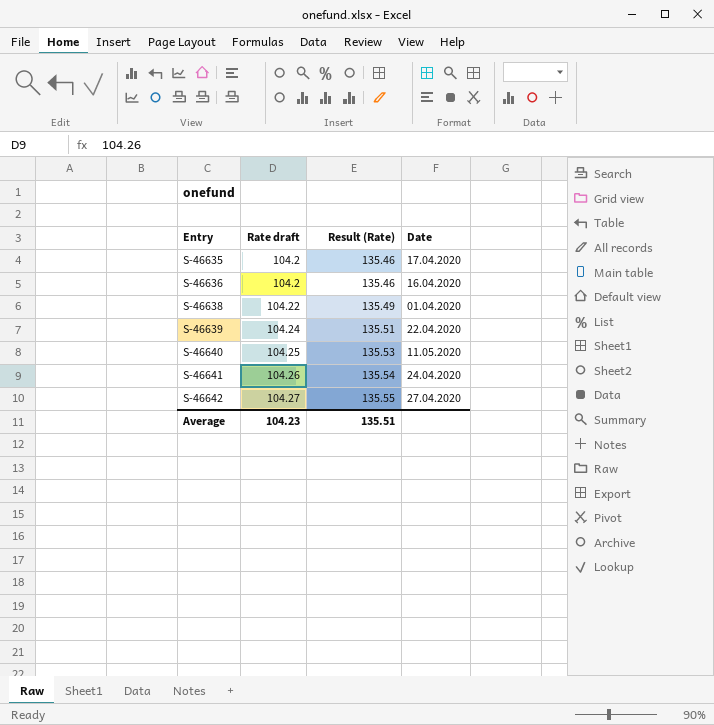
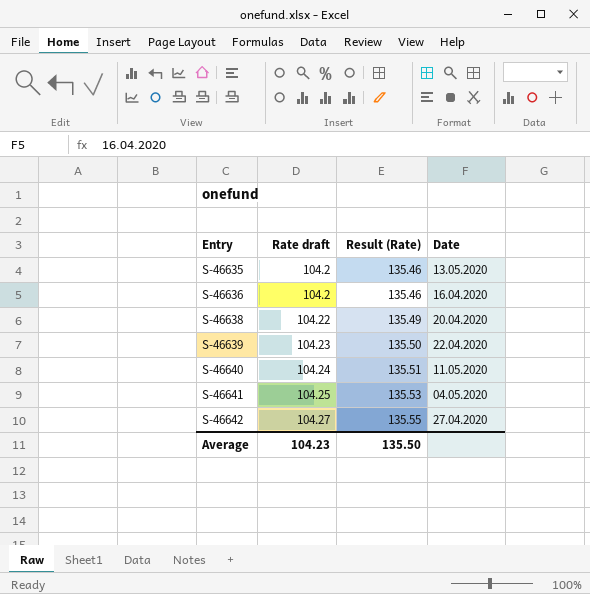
S-46635 | Date: 17.04.2020 -> 13.05.2020
S-46638 | Date: 01.04.2020 -> 20.04.2020
S-46639 | Rate draft: 104.24 -> 104.23
S-46639 | Result (Rate): 135.51 -> 135.50
S-46640 | Rate draft: 104.25 -> 104.24
S-46640 | Result (Rate): 135.53 -> 135.51
S-46641 | Rate draft: 104.26 -> 104.25
S-46641 | Result (Rate): 135.54 -> 135.53
S-46641 | Date: 24.04.2020 -> 04.05.2020
Average | Result (Rate): 135.51 -> 135.50

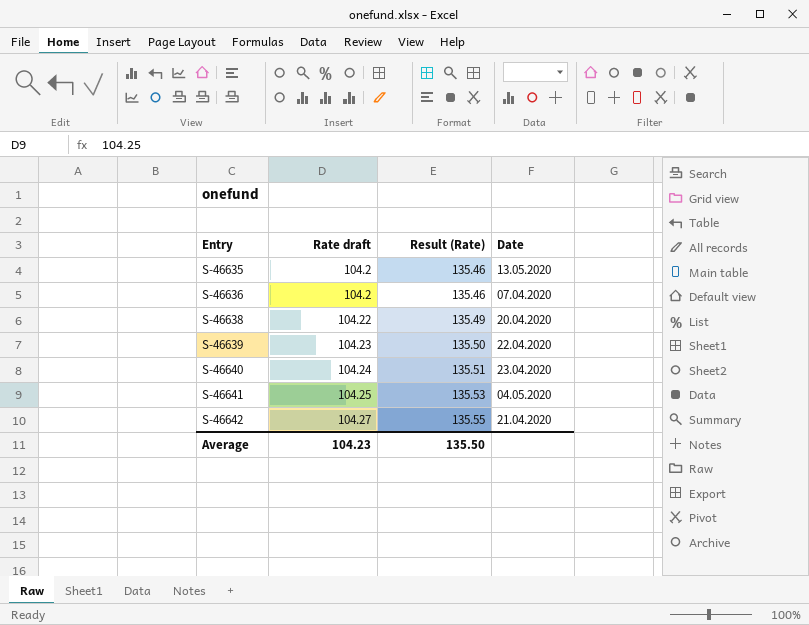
S-46636 | Date: 16.04.2020 -> 07.04.2020
S-46640 | Date: 11.05.2020 -> 23.04.2020
S-46642 | Date: 27.04.2020 -> 21.04.2020

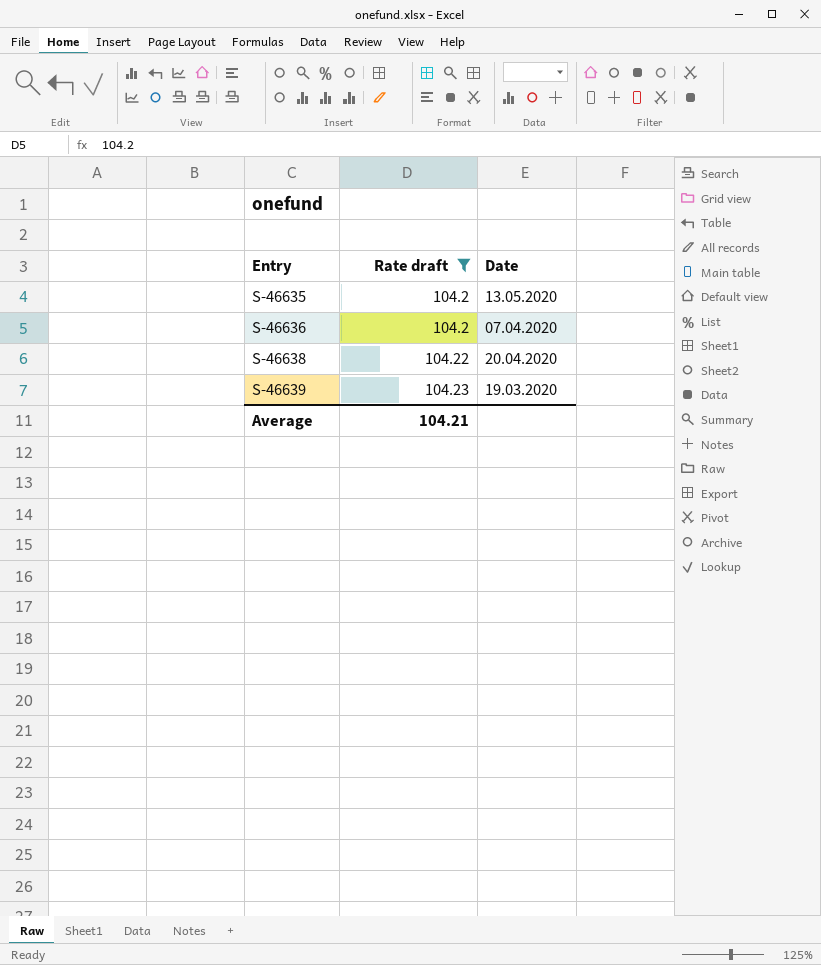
filter: none -> Rate draft <= 104.23
column Result (Rate) | formula: [Rate draft] * 1.3 -> none
S-46639 | Date: 22.04.2020 -> 19.03.2020
Average | Rate draft: 104.23 -> 104.21

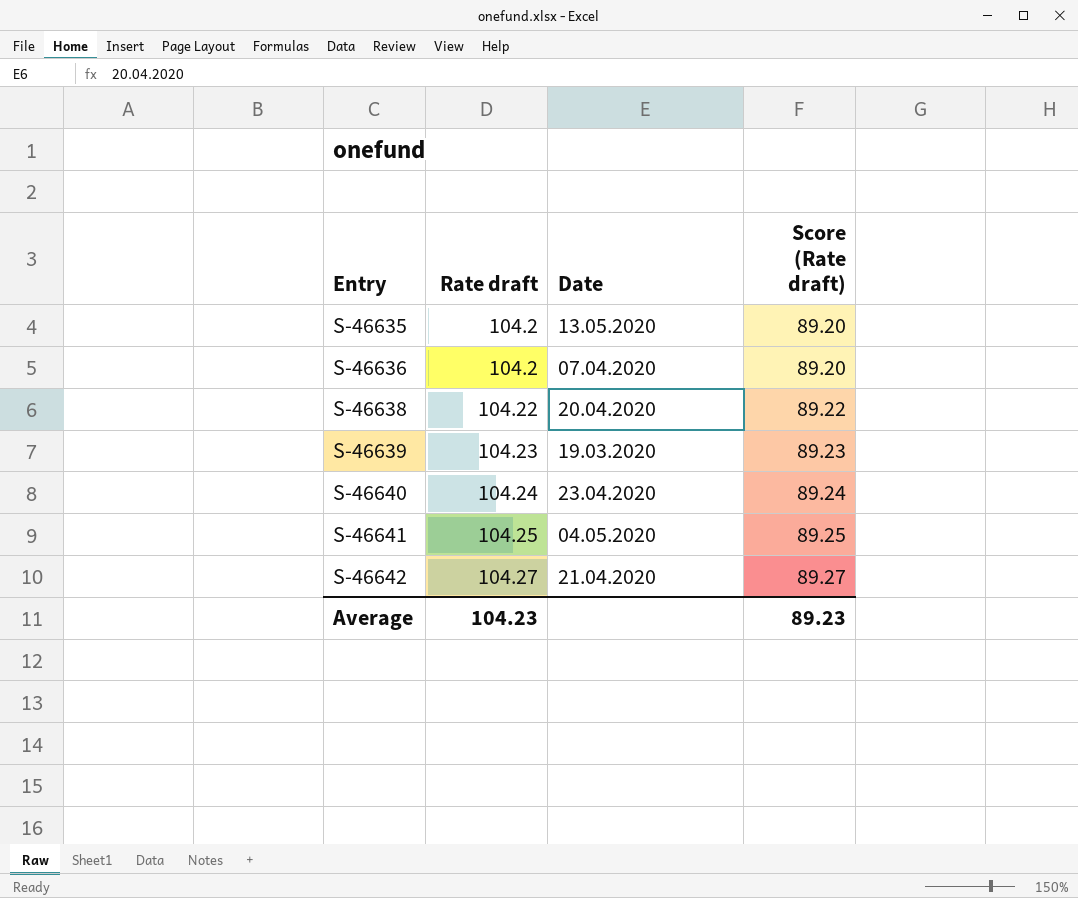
filter: Rate draft <= 104.23 -> none
column Score (Rate draft) | formula: none -> [Rate draft] - 15
Average | Rate draft: 104.21 -> 104.23

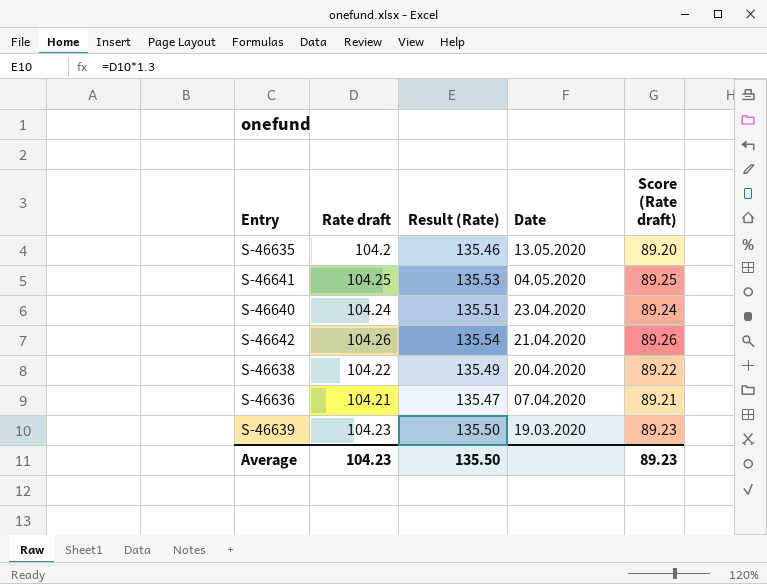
row order: Entry ascending -> Date descending
column Result (Rate) | formula: none -> [Rate draft] * 1.3
S-46642 | Rate draft: 104.27 -> 104.26
S-46642 | Score (Rate draft): 89.27 -> 89.26
S-46636 | Rate draft: 104.2 -> 104.21
S-46636 | Score (Rate draft): 89.20 -> 89.21

